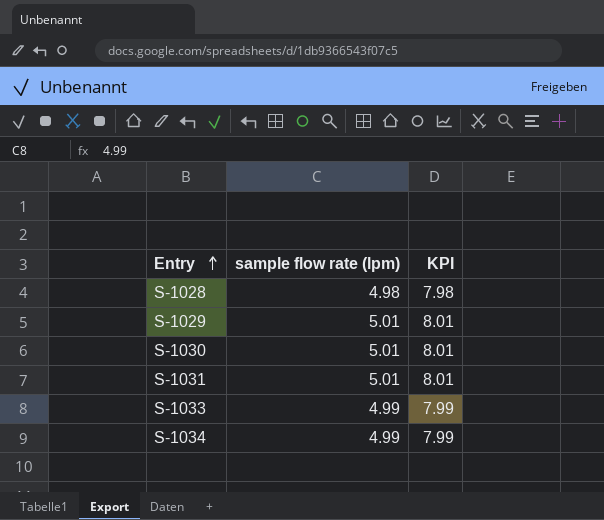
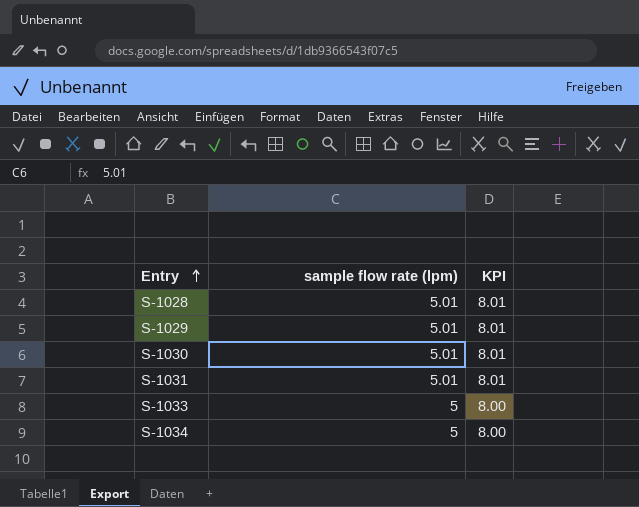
S-1028 | sample flow rate (lpm): 4.98 -> 5.01
S-1028 | KPI: 7.98 -> 8.01
S-1033 | sample flow rate (lpm): 4.99 -> 5
S-1033 | KPI: 7.99 -> 8.00
S-1034 | sample flow rate (lpm): 4.99 -> 5
S-1034 | KPI: 7.99 -> 8.00

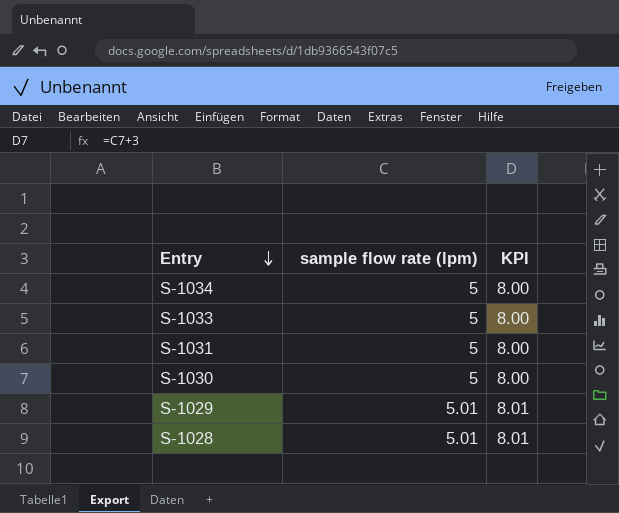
row order: Entry ascending -> Entry descending
S-1031 | sample flow rate (lpm): 5.01 -> 5
S-1031 | KPI: 8.01 -> 8.00
S-1030 | sample flow rate (lpm): 5.01 -> 5
S-1030 | KPI: 8.01 -> 8.00

